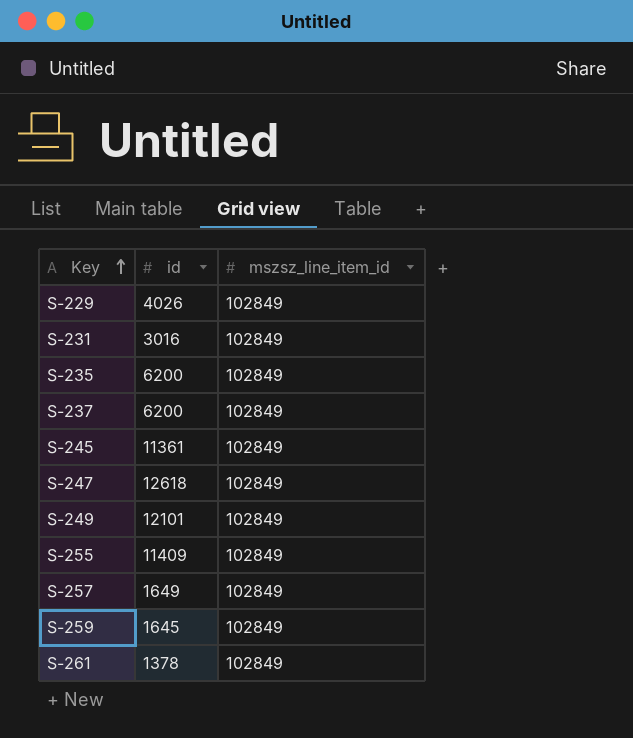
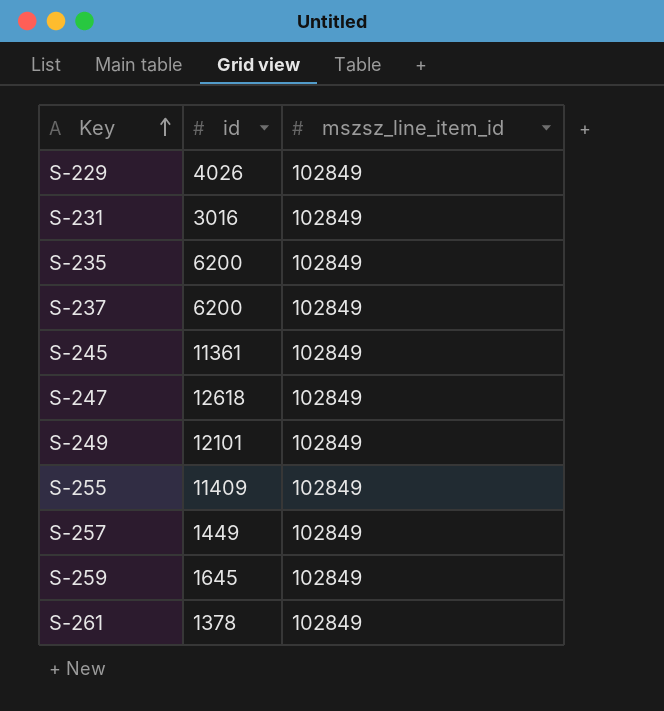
S-257 | id: 1649 -> 1449

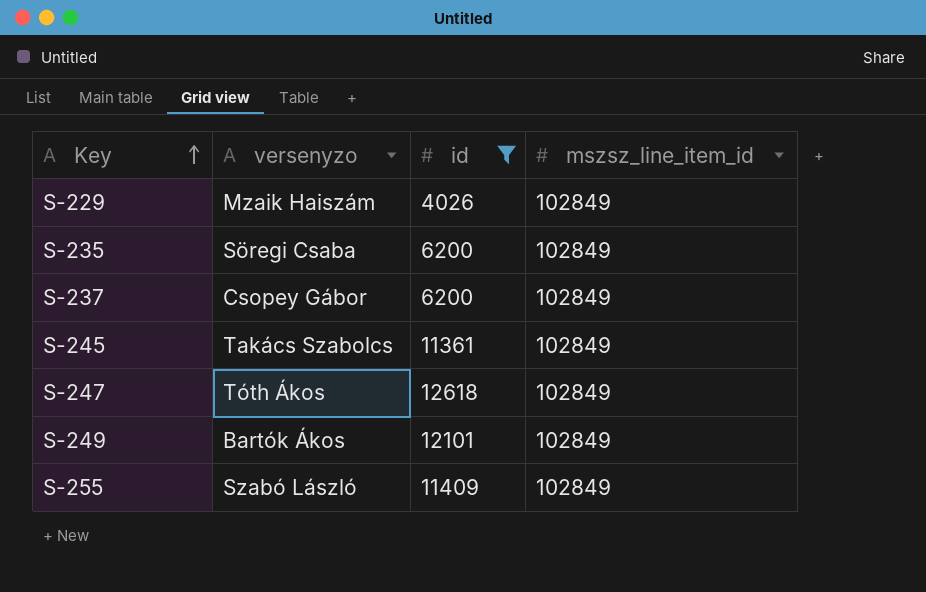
filter: none -> id >= 4026
column versenyzo | position: none -> 2

